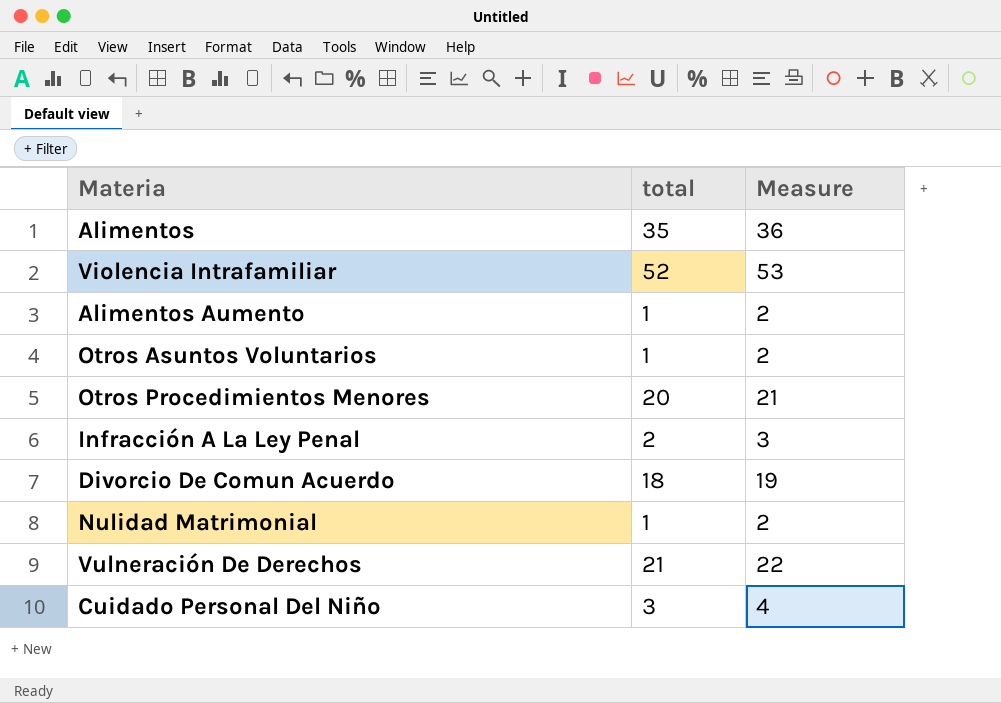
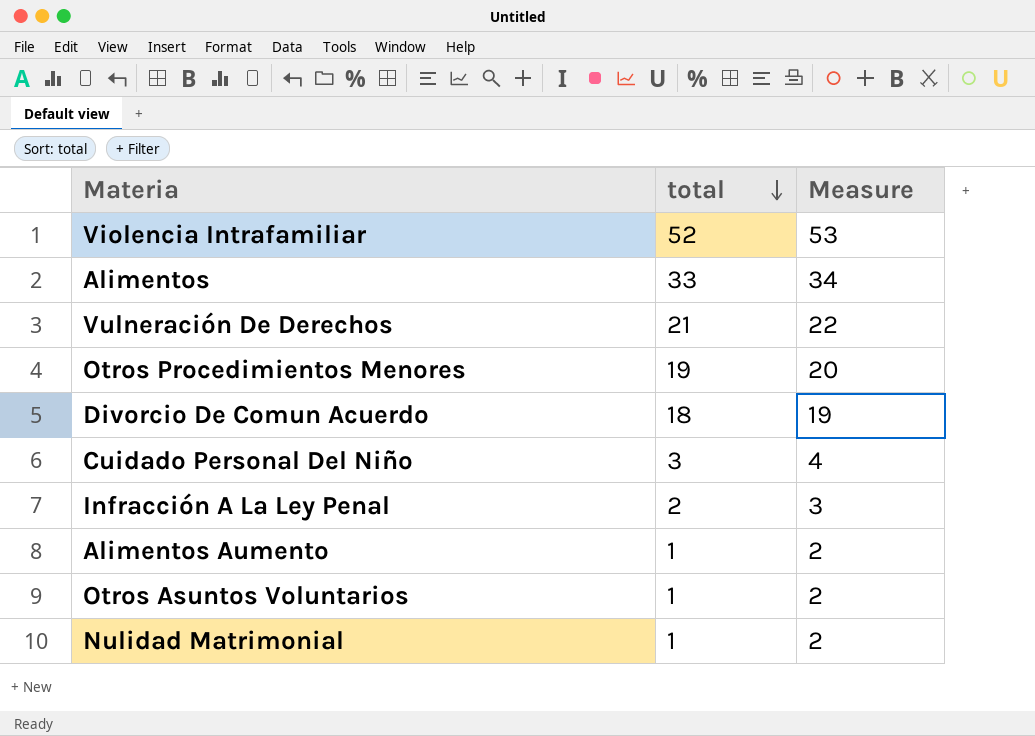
row order: none -> total descending
Alimentos | total: 35 -> 33
Alimentos | Measure: 36 -> 34
Otros Procedimientos Menores | total: 20 -> 19
Otros Procedimientos Menores | Measure: 21 -> 20

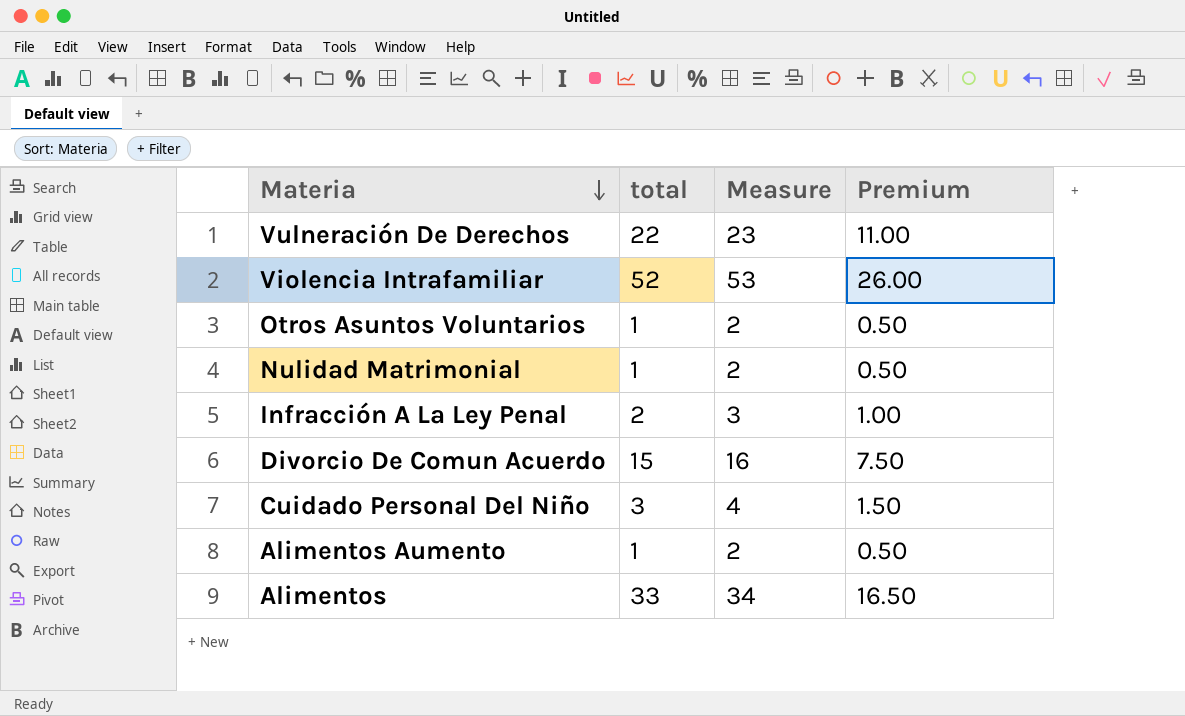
row order: total descending -> Materia descending
column Premium | formula: none -> [total] * 0.5
row Otros Procedimientos Menores: 19 | 20 -> none
Vulneración De Derechos | total: 21 -> 22
Vulneración De Derechos | Measure: 22 -> 23
Divorcio De Comun Acuerdo | total: 18 -> 15
Divorcio De Comun Acuerdo | Measure: 19 -> 16

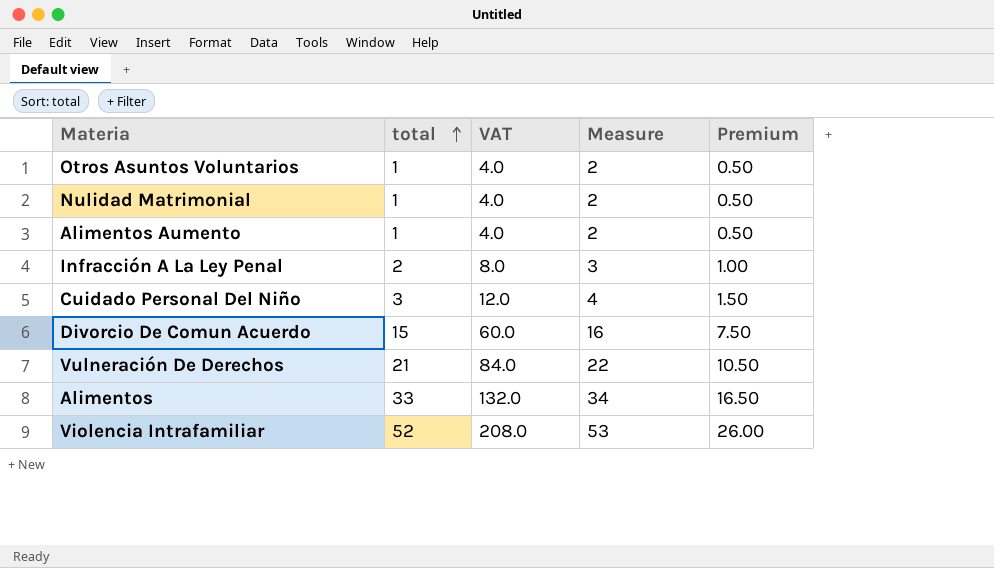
row order: Materia descending -> total ascending
column VAT | formula: none -> [total] * 4
Vulneración De Derechos | total: 22 -> 21
Vulneración De Derechos | Measure: 23 -> 22
Vulneración De Derechos | Premium: 11.00 -> 10.50

